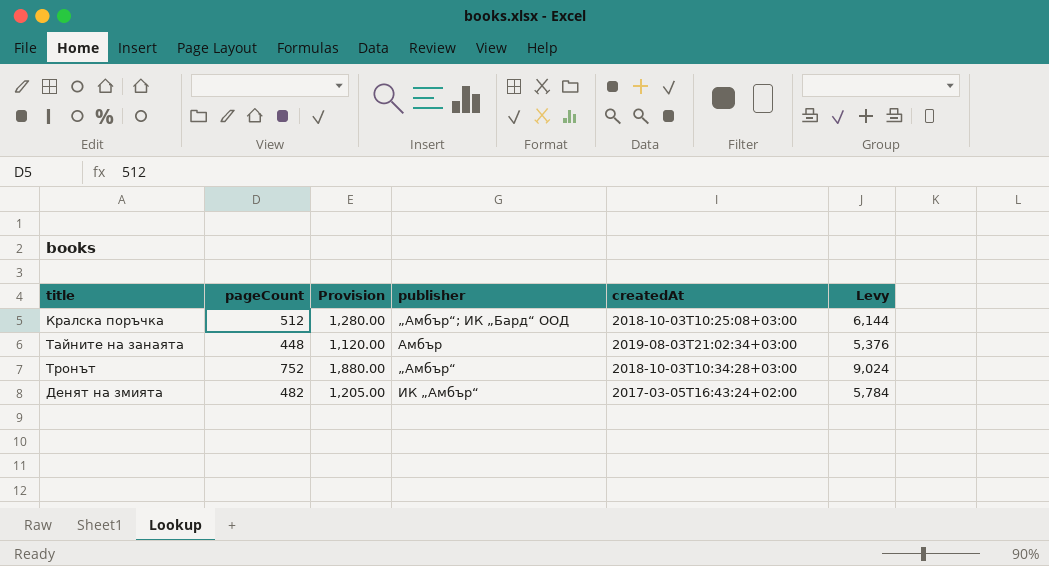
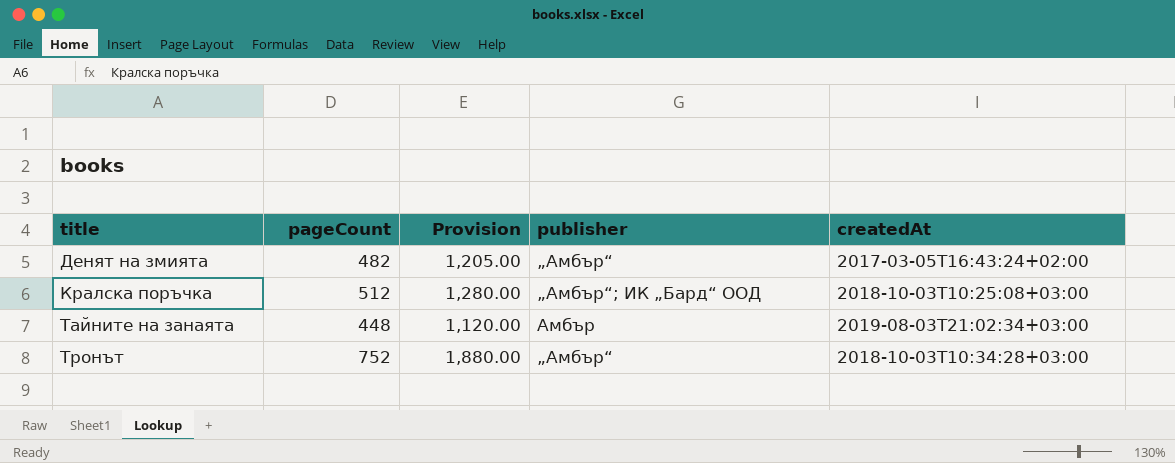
row order: none -> title ascending
column Levy | formula: [pageCount] * 12 -> none
Денят на змията | publisher: ИК „Амбър“ -> „Амбър“

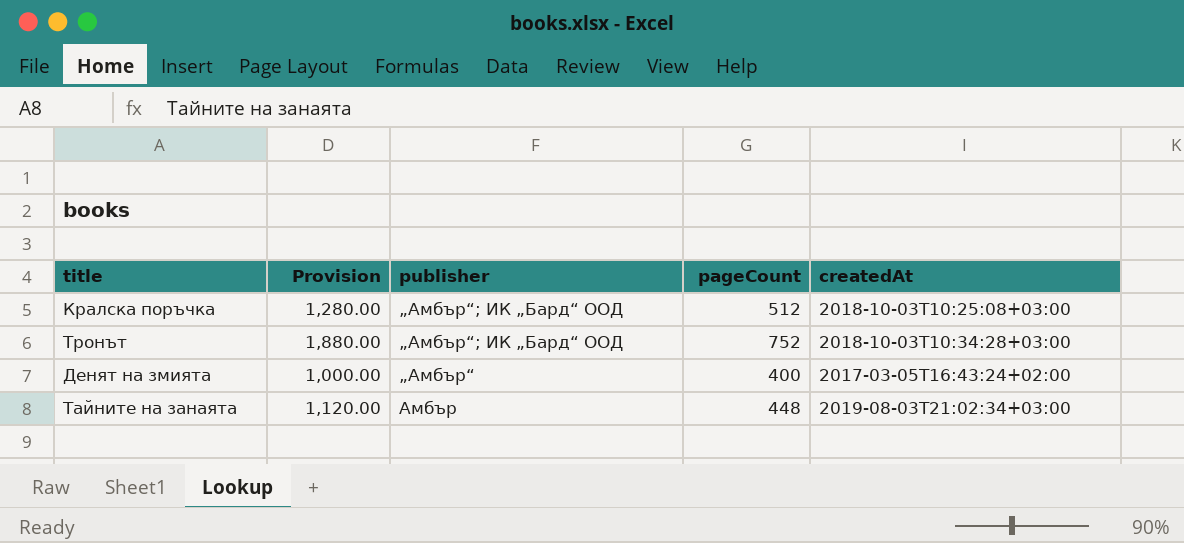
row order: title ascending -> publisher descending
column pageCount | position: 2 -> 4
Тронът | publisher: „Амбър“ -> „Амбър“; ИК „Бард“ ООД
Денят на змията | Provision: 1,205.00 -> 1,000.00
Денят на змията | pageCount: 482 -> 400

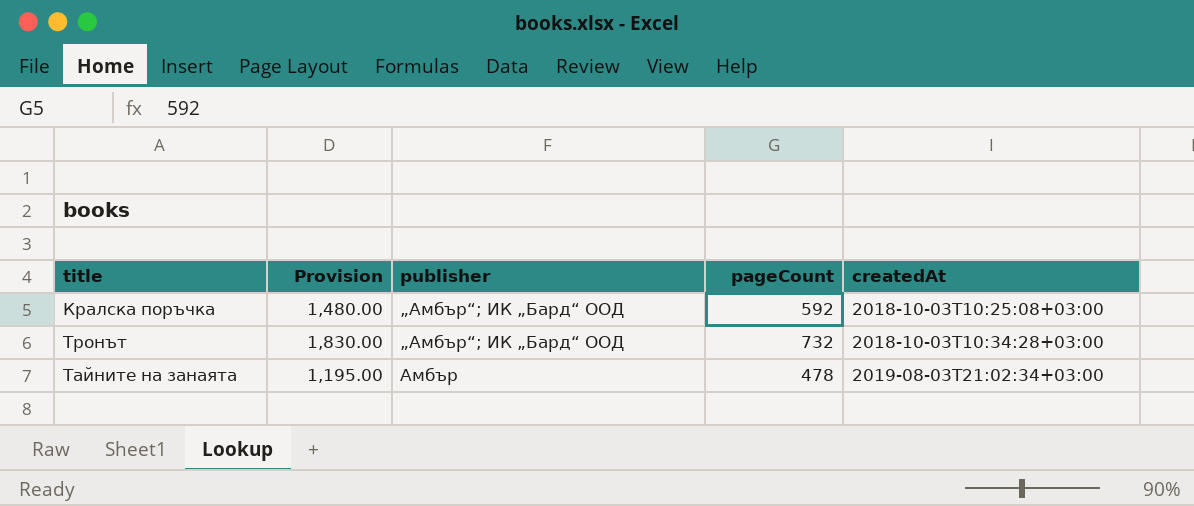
row Денят на змията: 1,000.00 | „Амбър“ | 400 | 2017-03-05T16:43:24+02:00 -> none
Кралска поръчка | Provision: 1,280.00 -> 1,480.00
Кралска поръчка | pageCount: 512 -> 592
Тронът | Provision: 1,880.00 -> 1,830.00
Тронът | pageCount: 752 -> 732
Тайните на занаята | Provision: 1,120.00 -> 1,195.00
Тайните на занаята | pageCount: 448 -> 478

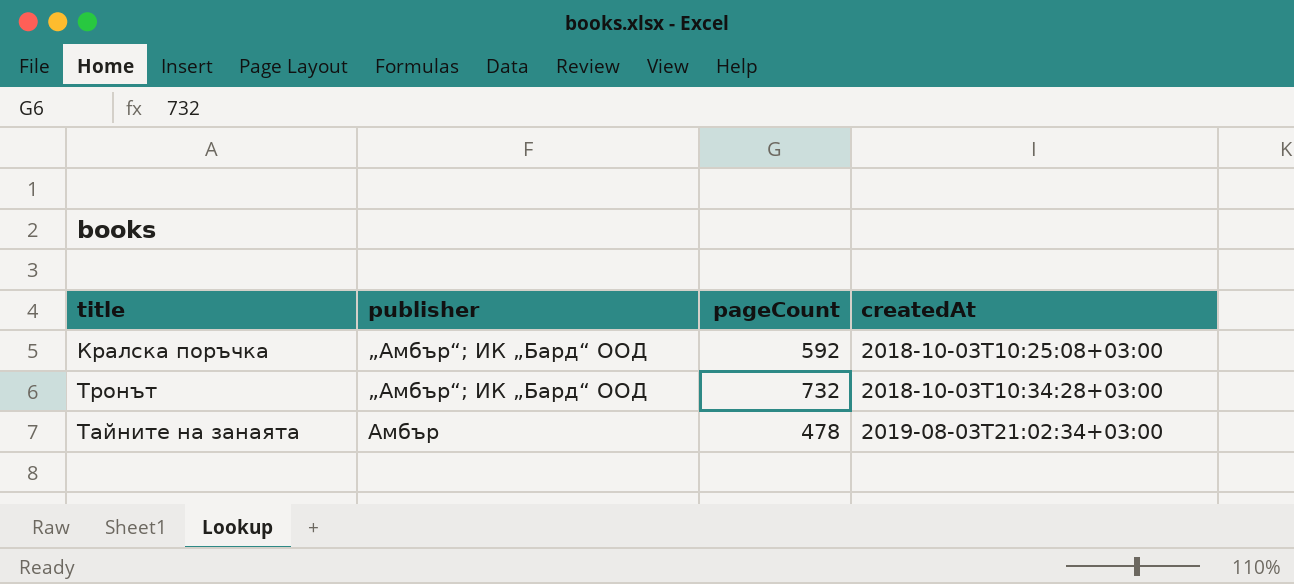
column Provision | formula: [pageCount] * 2.5 -> none

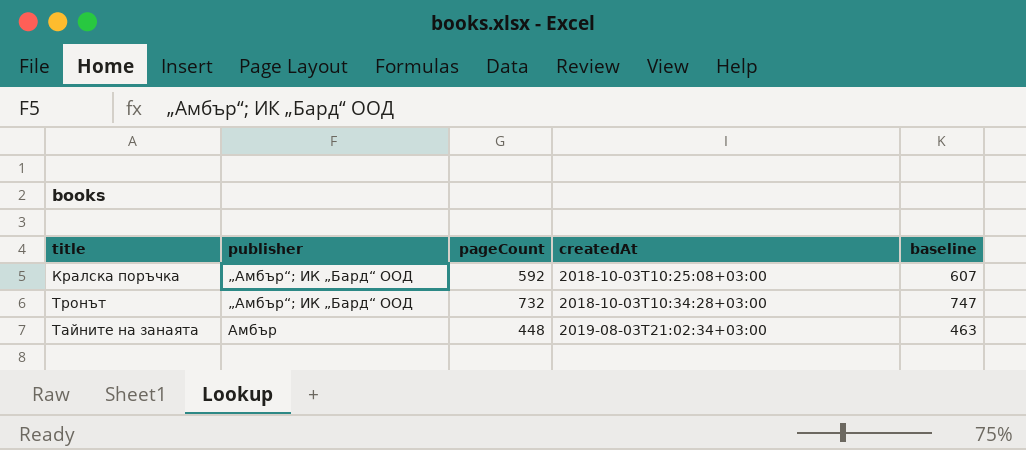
column baseline | formula: none -> [pageCount] + 15
Тайните на занаята | pageCount: 478 -> 448

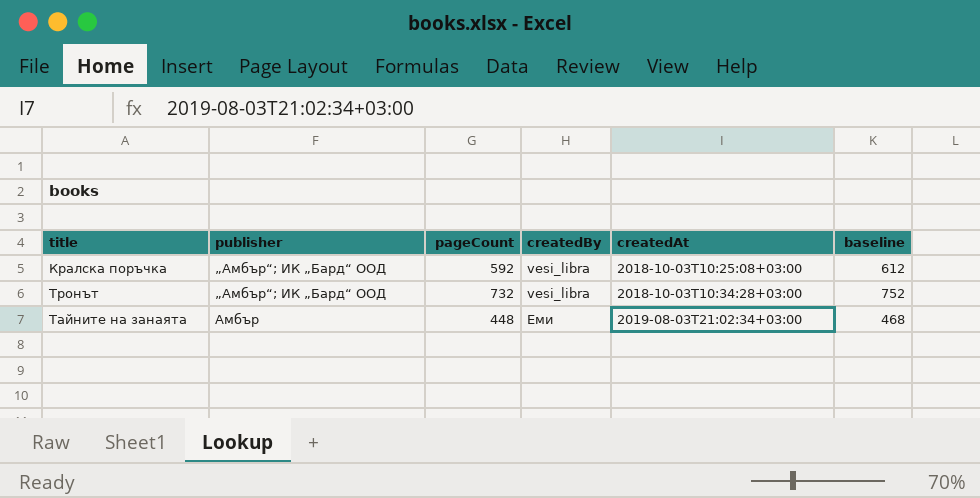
column createdBy | position: none -> 4
column baseline | formula: [pageCount] + 15 -> [pageCount] + 20

